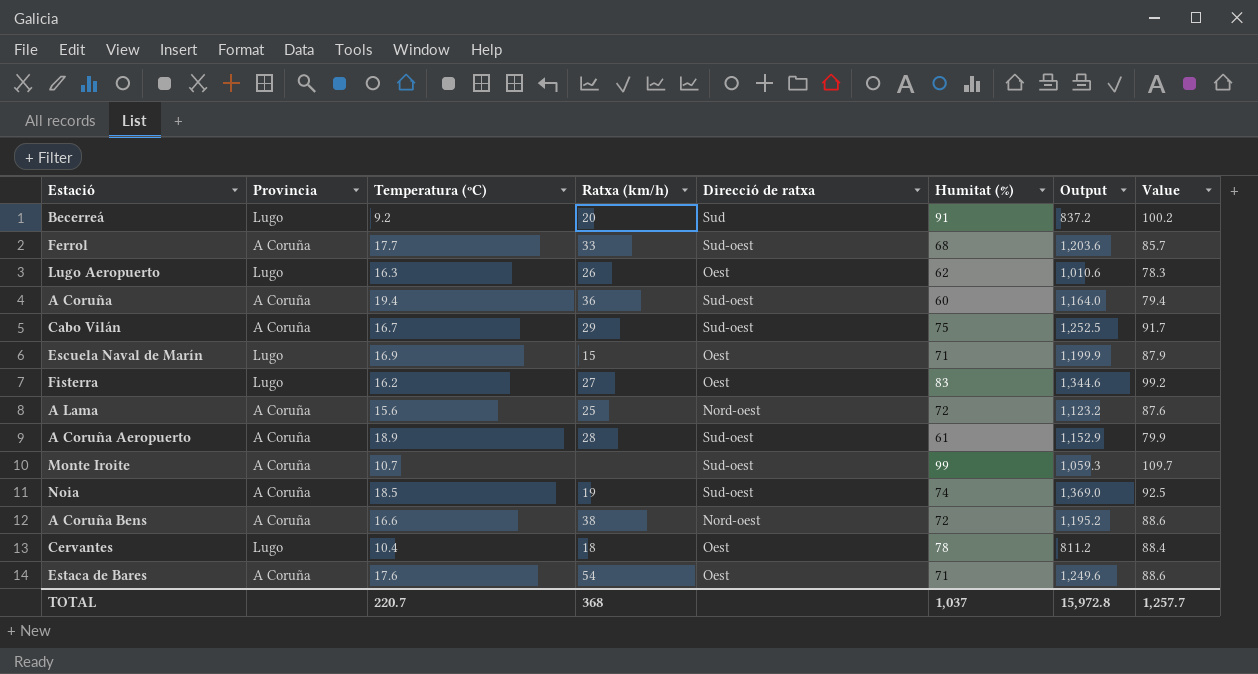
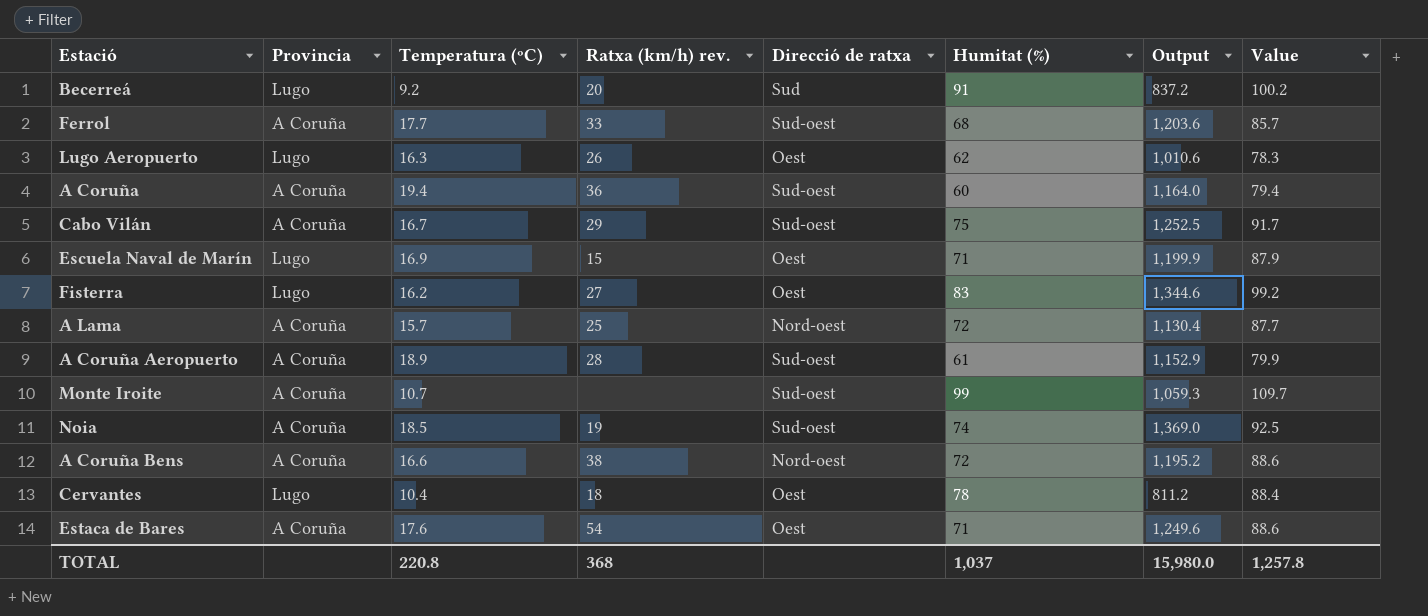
column name: Ratxa (km/h) -> Ratxa (km/h) rev.
A Lama | Temperatura (ºC): 15.6 -> 15.7
A Lama | Output: 1,123.2 -> 1,130.4
A Lama | Value: 87.6 -> 87.7
TOTAL | Temperatura (ºC): 220.7 -> 220.8
TOTAL | Output: 15,972.8 -> 15,980.0
TOTAL | Value: 1,257.7 -> 1,257.8

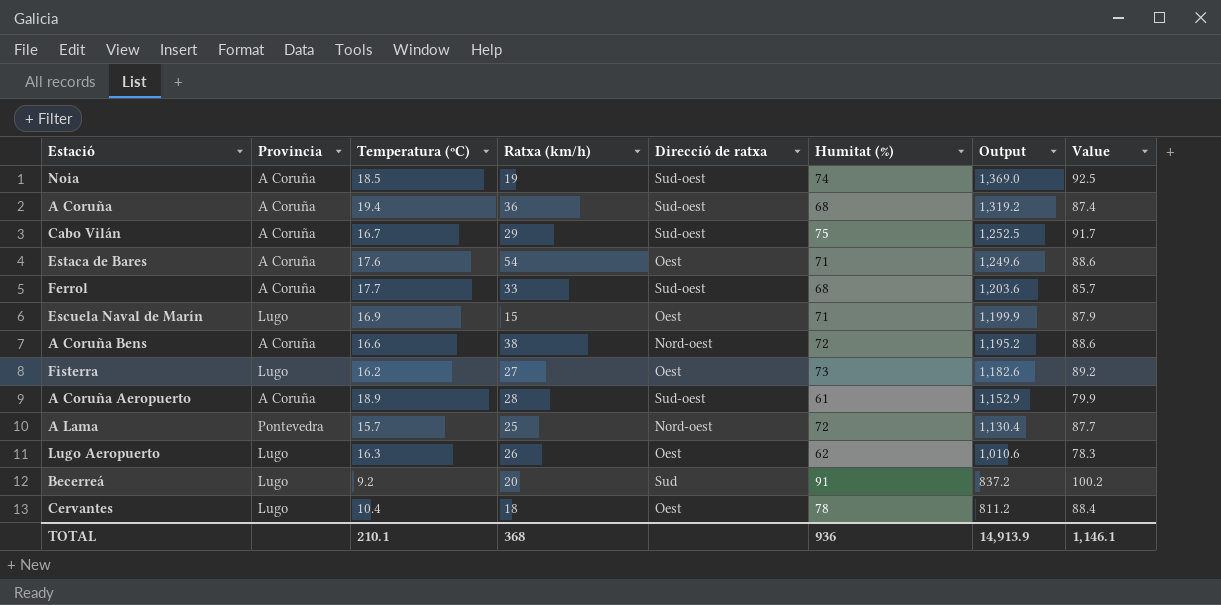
row order: none -> Output descending
column name: Ratxa (km/h) rev. -> Ratxa (km/h)
row Monte Iroite: A Coruña | 10.7 | none | Sud-oest | 99 | 1,059.3 | 109.7 -> none
A Coruña | Humitat (%): 60 -> 68
A Coruña | Output: 1,164.0 -> 1,319.2
A Coruña | Value: 79.4 -> 87.4
Fisterra | Humitat (%): 83 -> 73
Fisterra | Output: 1,344.6 -> 1,182.6
Fisterra | Value: 99.2 -> 89.2
A Lama | Provincia: A Coruña -> Pontevedra
TOTAL | Temperatura (ºC): 220.8 -> 210.1
TOTAL | Humitat (%): 1,037 -> 936
TOTAL | Output: 15,980.0 -> 14,913.9
TOTAL | Value: 1,257.8 -> 1,146.1

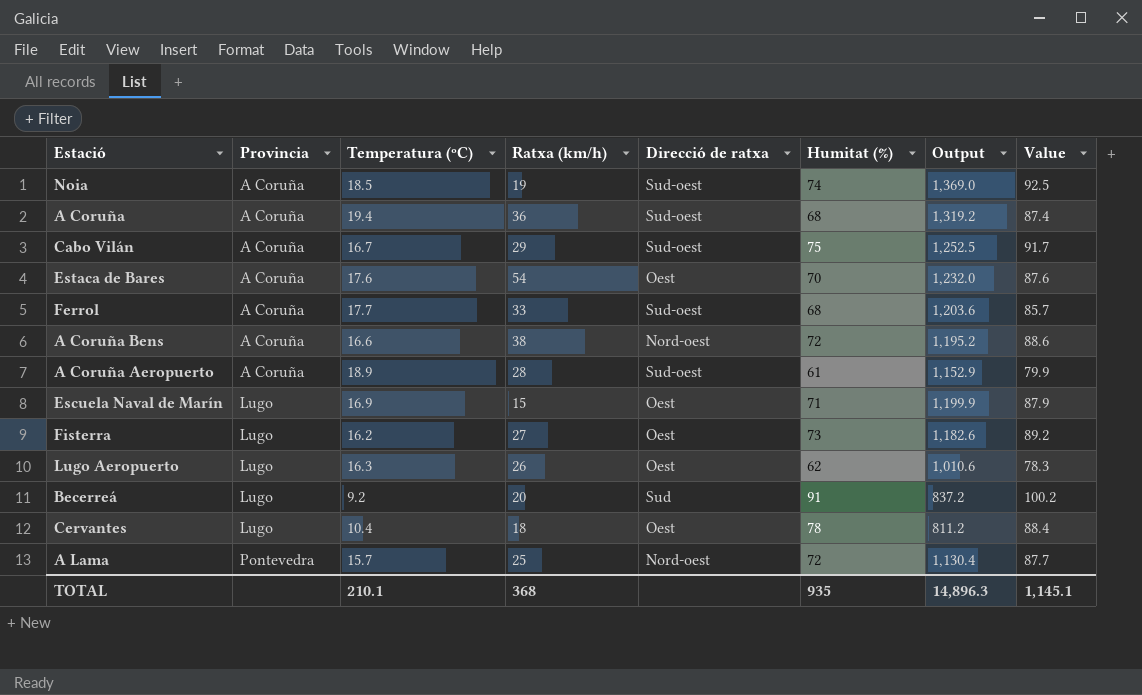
row order: Output descending -> Provincia ascending
Estaca de Bares | Humitat (%): 71 -> 70
Estaca de Bares | Output: 1,249.6 -> 1,232.0
Estaca de Bares | Value: 88.6 -> 87.6
TOTAL | Humitat (%): 936 -> 935
TOTAL | Output: 14,913.9 -> 14,896.3
TOTAL | Value: 1,146.1 -> 1,145.1

